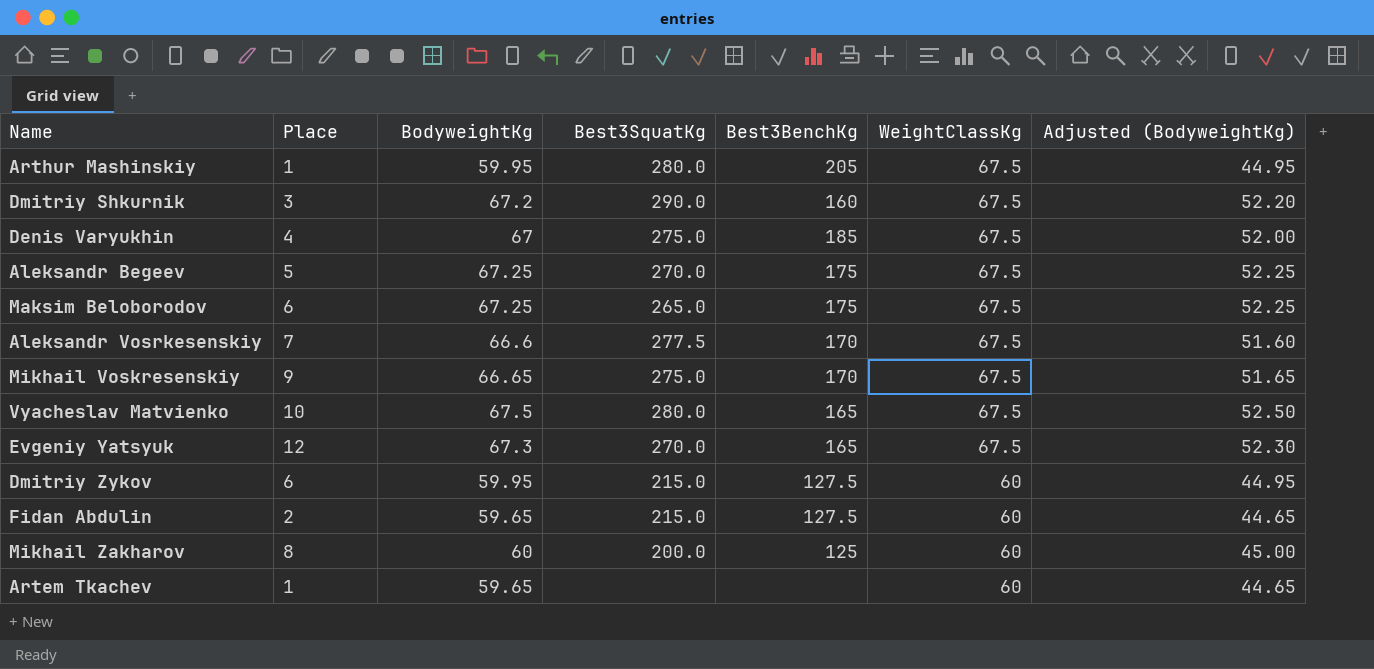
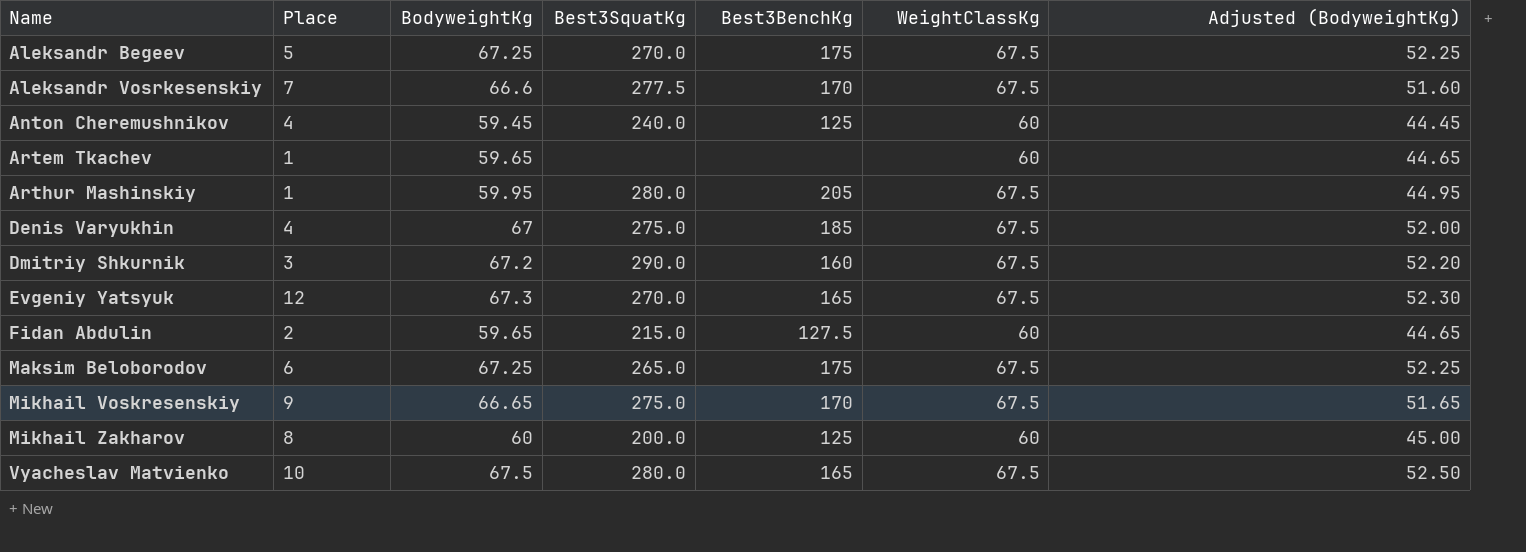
row order: WeightClassKg descending -> Name ascending
row Dmitriy Zykov: 6 | 59.95 | 215.0 | 127.5 | 60 | 44.95 -> none
row Anton Cheremushnikov: none -> 4 | 59.45 | 240.0 | 125 | 60 | 44.45

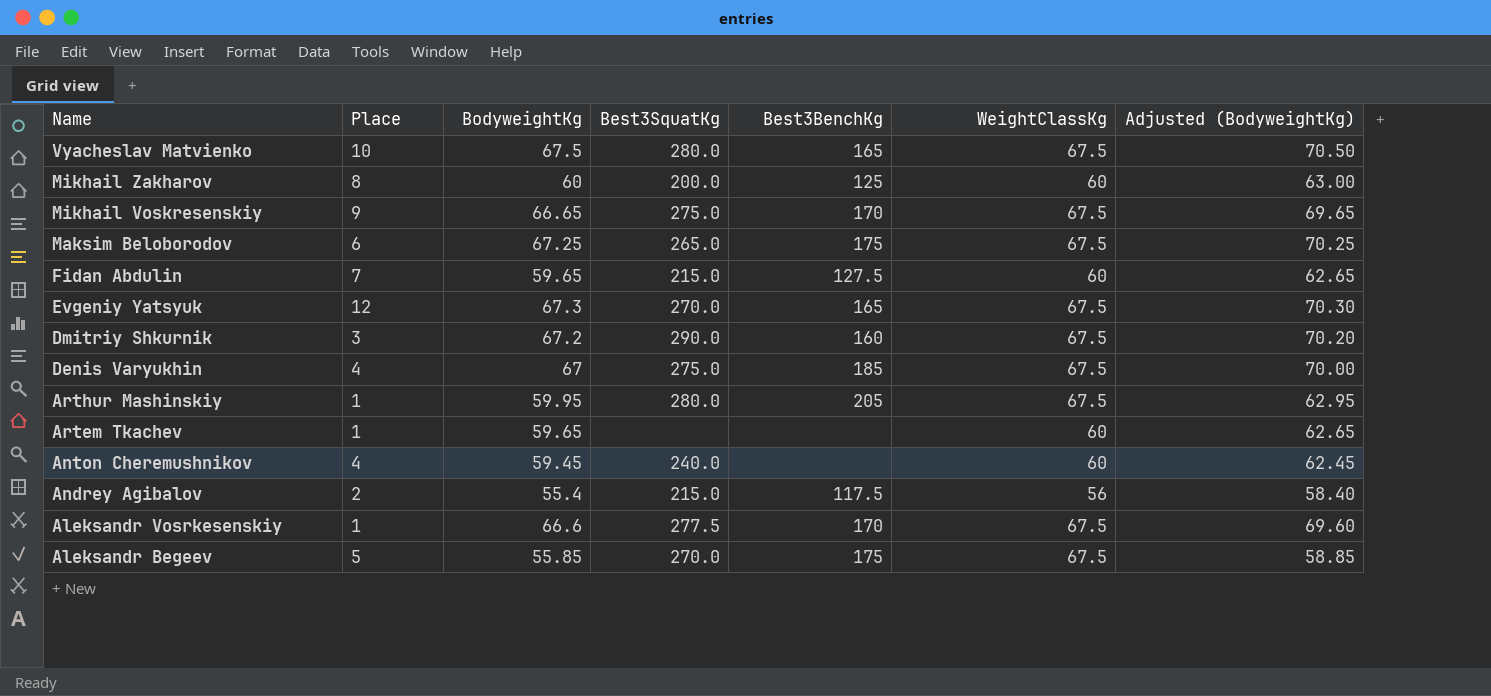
row order: Name ascending -> Name descending
column Adjusted (BodyweightKg) | formula: [BodyweightKg] - 15 -> [BodyweightKg] + 3
Fidan Abdulin | Place: 2 -> 7
Anton Cheremushnikov | Best3BenchKg: 125 -> none
row Andrey Agibalov: none -> 2 | 55.4 | 215.0 | 117.5 | 56 | 58.40
Aleksandr Vosrkesenskiy | Place: 7 -> 1
Aleksandr Begeev | BodyweightKg: 67.25 -> 55.85

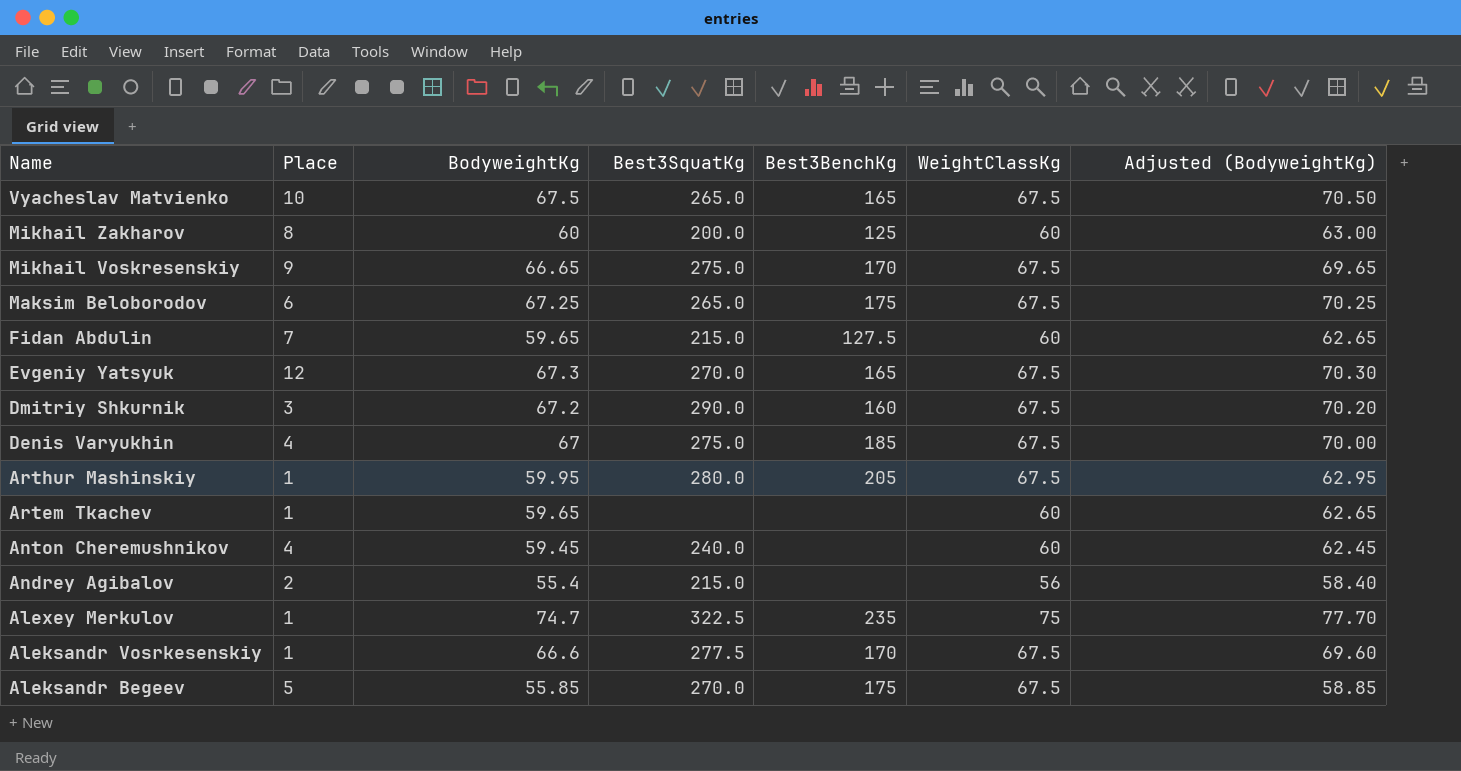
Vyacheslav Matvienko | Best3SquatKg: 280.0 -> 265.0
Andrey Agibalov | Best3BenchKg: 117.5 -> none
row Alexey Merkulov: none -> 1 | 74.7 | 322.5 | 235 | 75 | 77.70

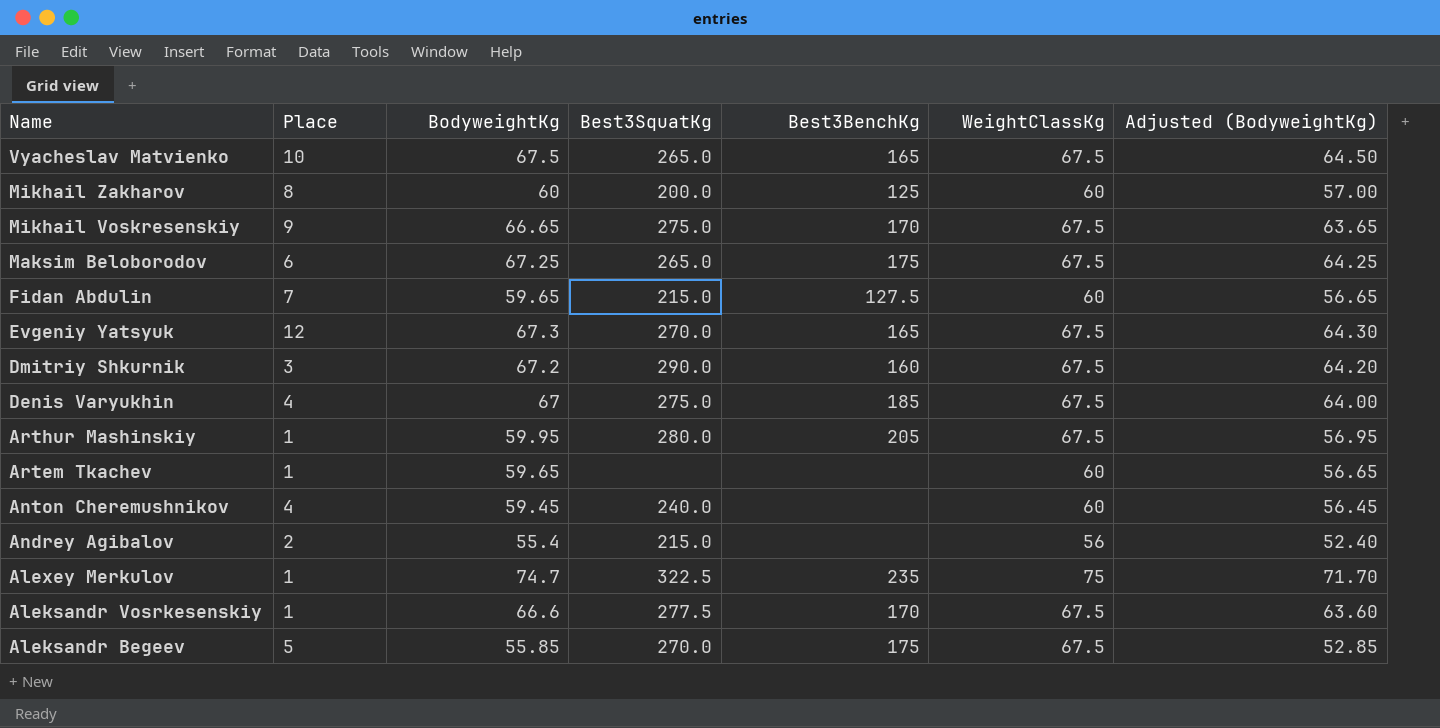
column Adjusted (BodyweightKg) | formula: [BodyweightKg] + 3 -> [BodyweightKg] - 3

